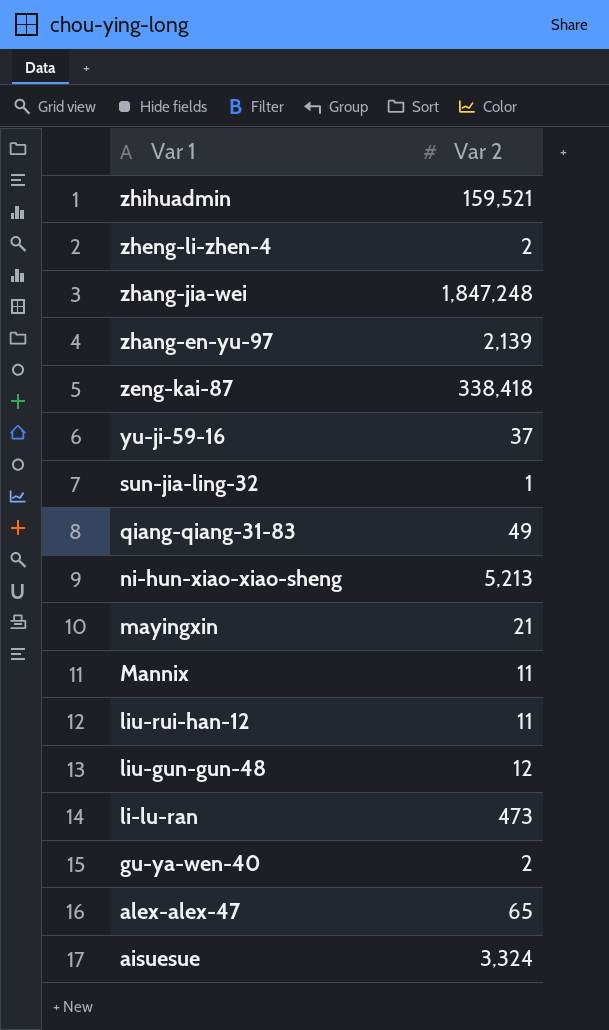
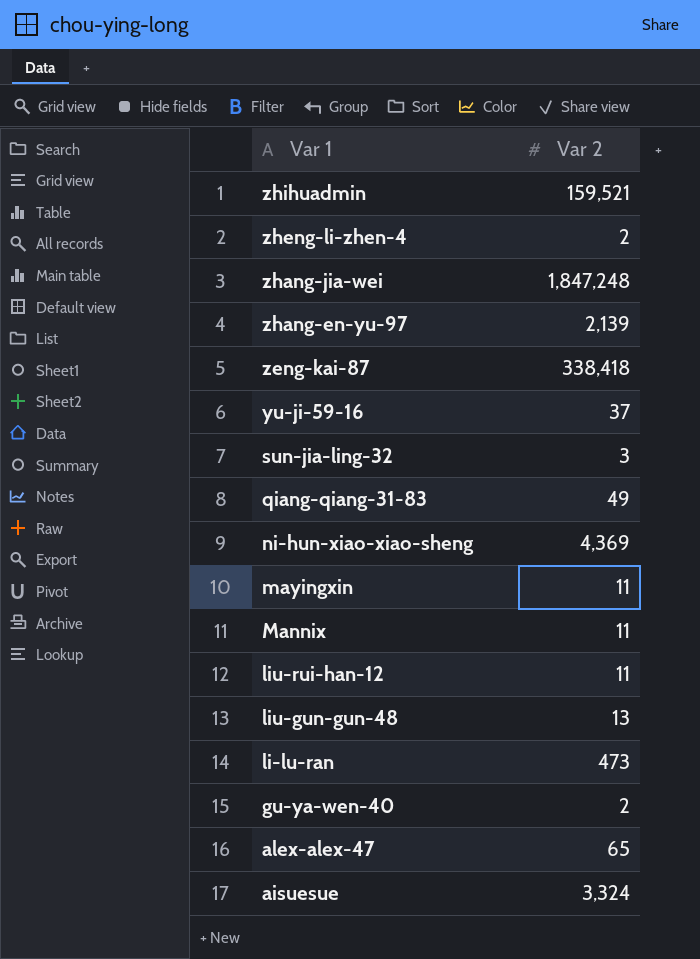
sun-jia-ling-32 | Var 2: 1 -> 3
ni-hun-xiao-xiao-sheng | Var 2: 5,213 -> 4,369
mayingxin | Var 2: 21 -> 11
liu-gun-gun-48 | Var 2: 12 -> 13

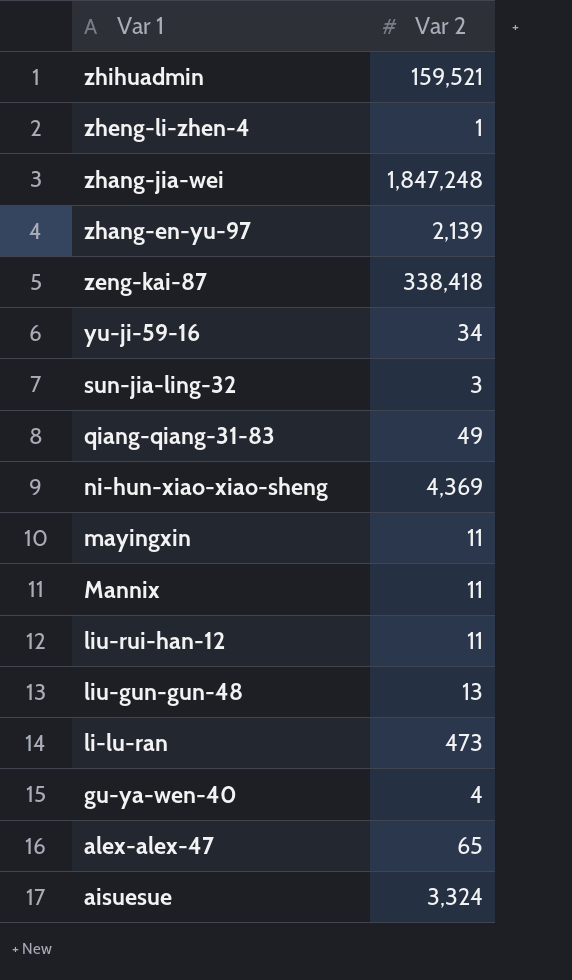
zheng-li-zhen-4 | Var 2: 2 -> 1
yu-ji-59-16 | Var 2: 37 -> 34
gu-ya-wen-40 | Var 2: 2 -> 4

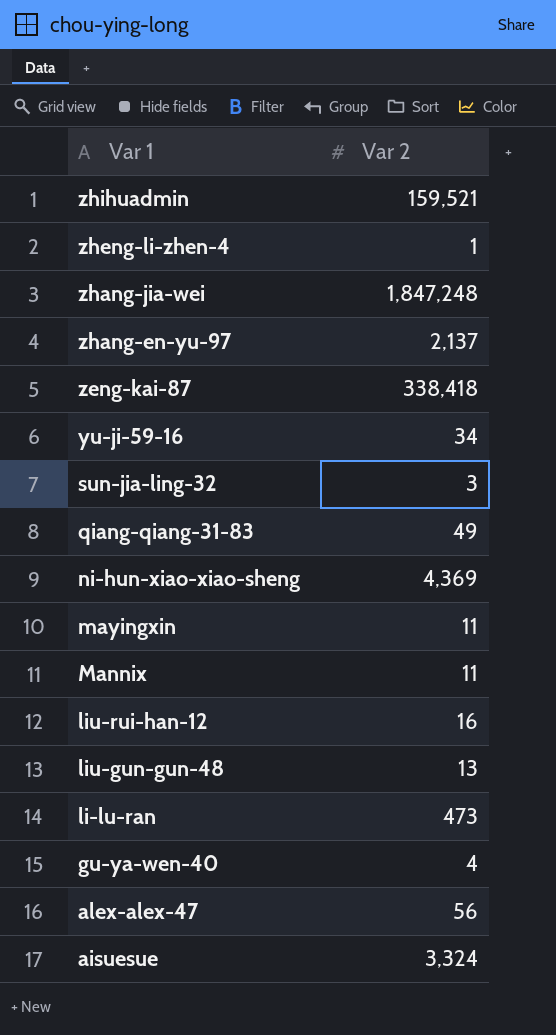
zhang-en-yu-97 | Var 2: 2,139 -> 2,137
liu-rui-han-12 | Var 2: 11 -> 16
alex-alex-47 | Var 2: 65 -> 56

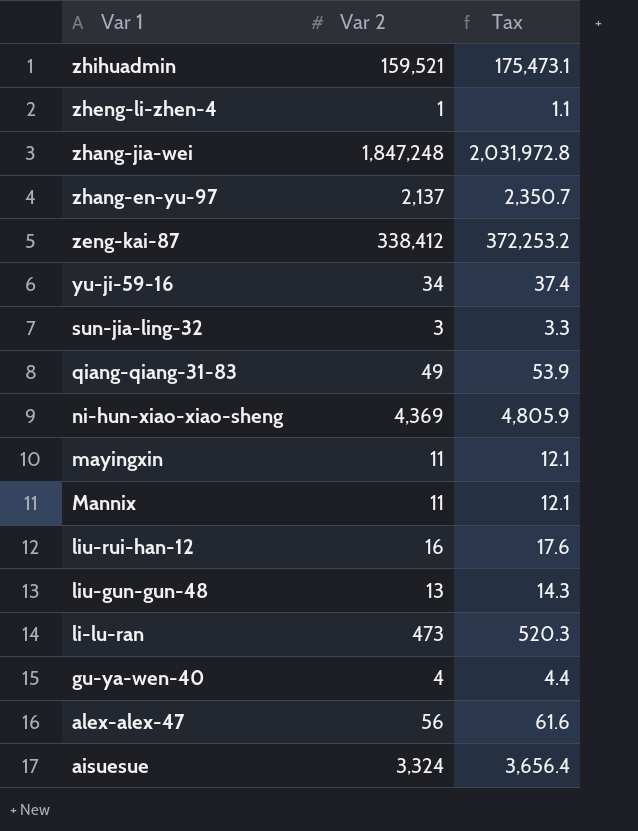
column Tax | formula: none -> [Var 2] * 1.1
zeng-kai-87 | Var 2: 338,418 -> 338,412

